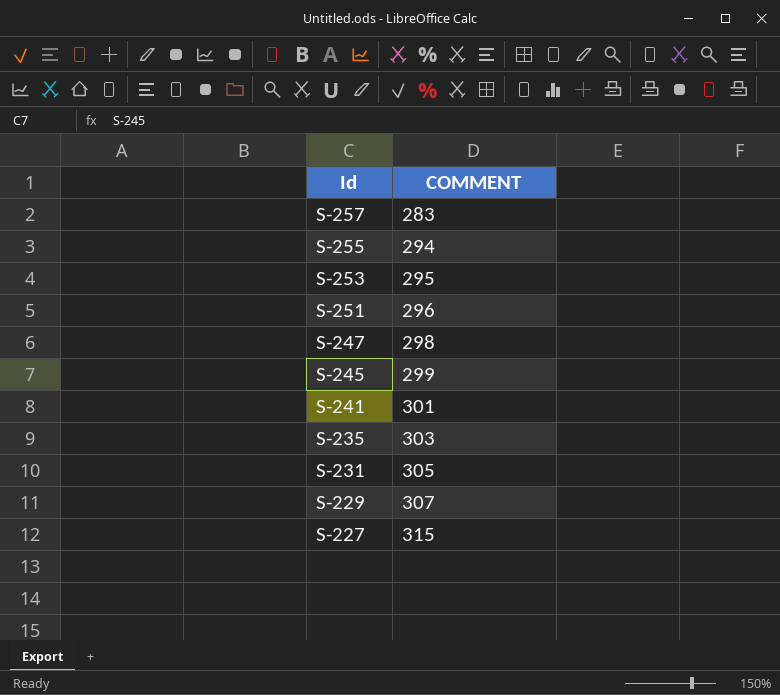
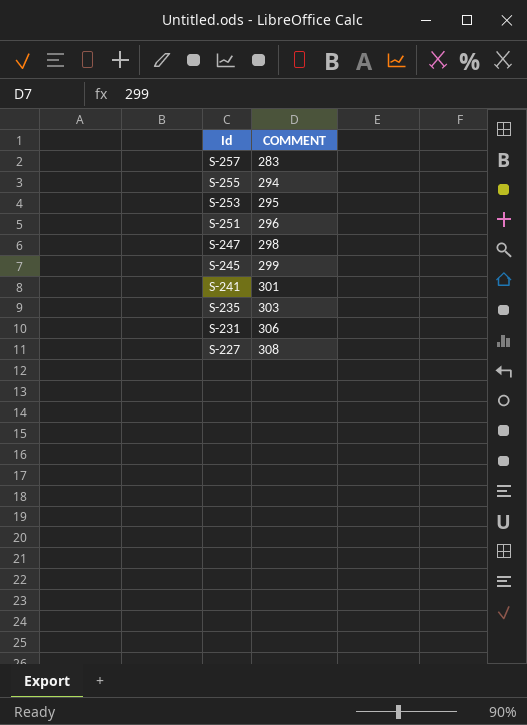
row S-229: 307 -> none
S-231 | COMMENT: 305 -> 306
S-227 | COMMENT: 315 -> 308

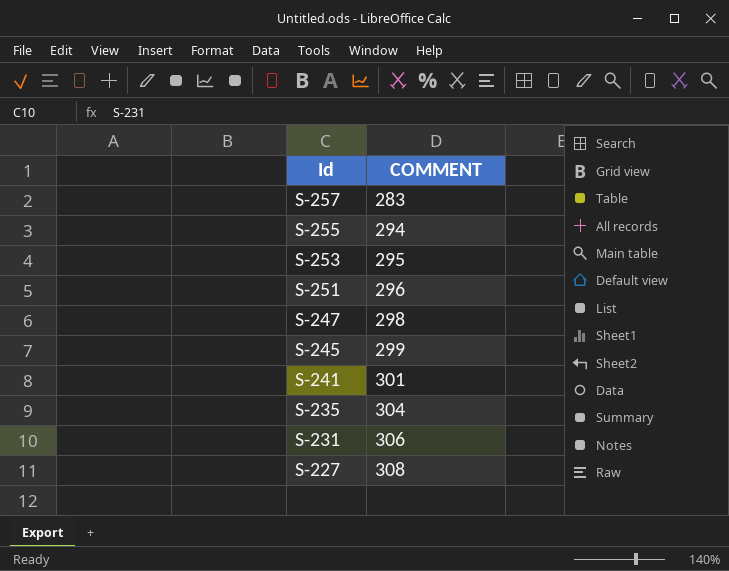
S-235 | COMMENT: 303 -> 304

